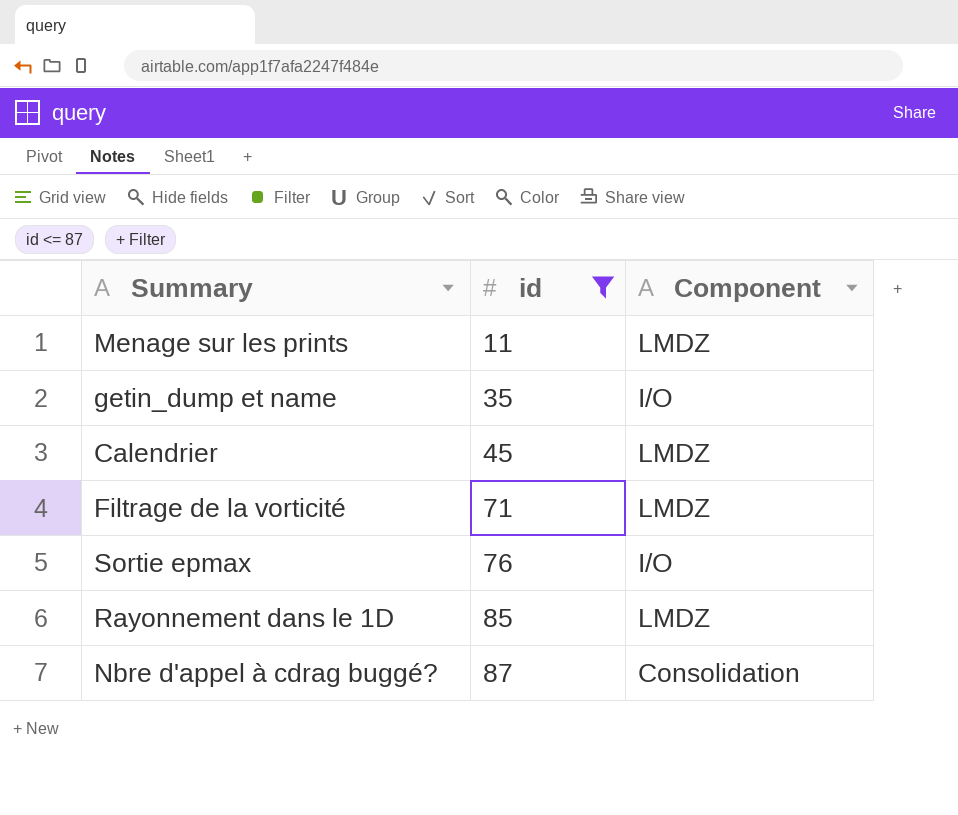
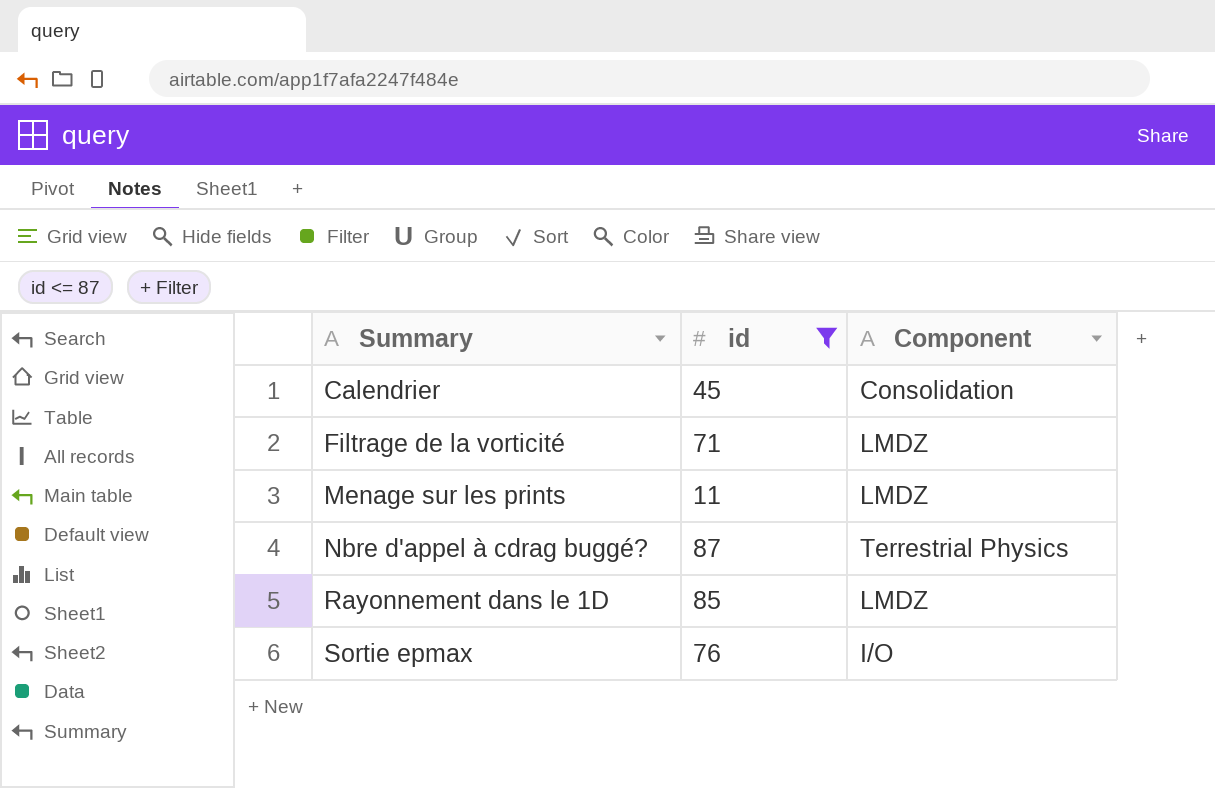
row order: id ascending -> Summary ascending
row getin_dump et name: 35 | I/O -> none
Calendrier | Component: LMDZ -> Consolidation
Nbre d'appel à cdrag buggé? | Component: Consolidation -> Terrestrial Physics

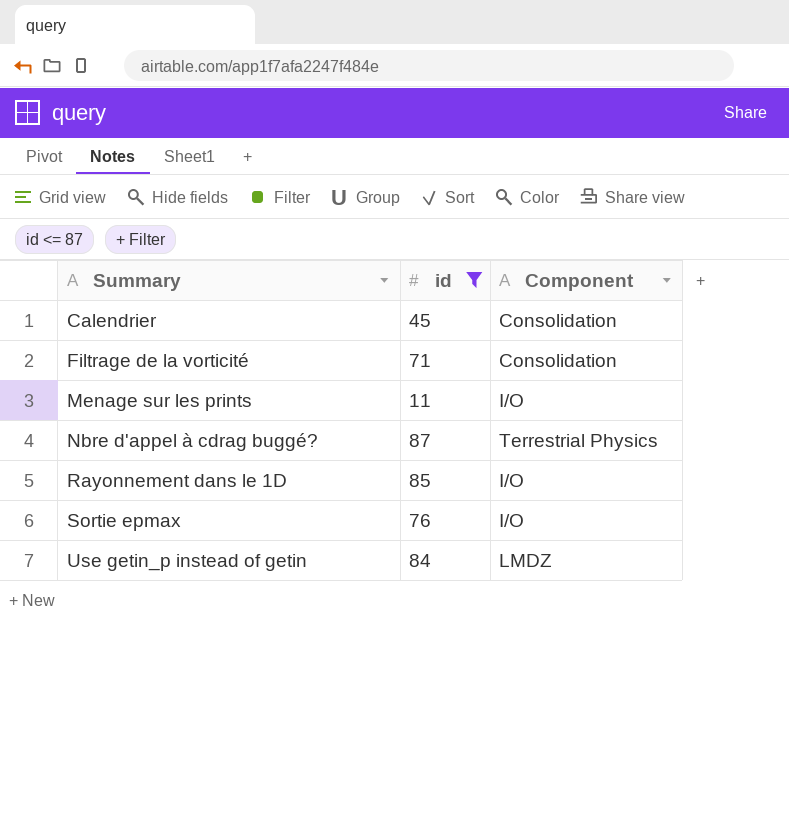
Filtrage de la vorticité | Component: LMDZ -> Consolidation
Menage sur les prints | Component: LMDZ -> I/O
Rayonnement dans le 1D | Component: LMDZ -> I/O
row Use getin_p instead of getin: none -> 84 | LMDZ

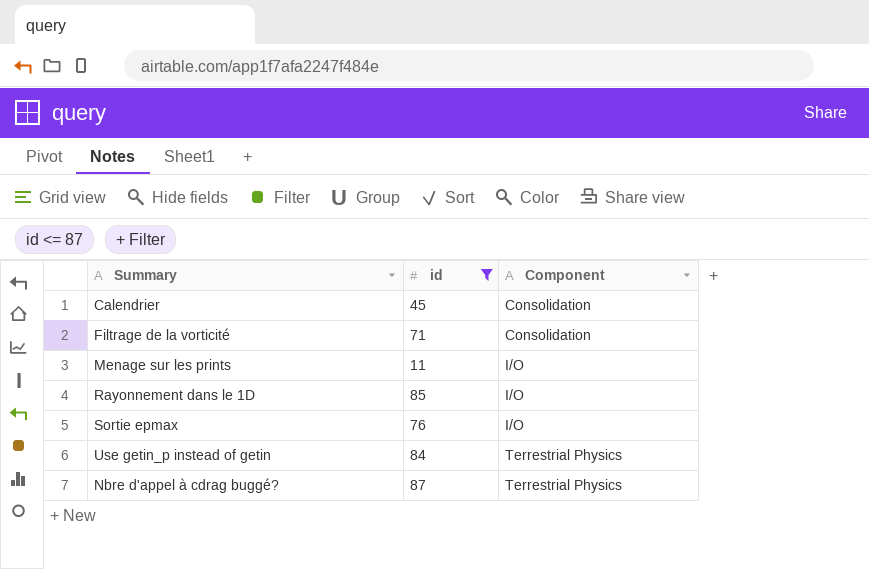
row order: Summary ascending -> Component ascending
Use getin_p instead of getin | Component: LMDZ -> Terrestrial Physics

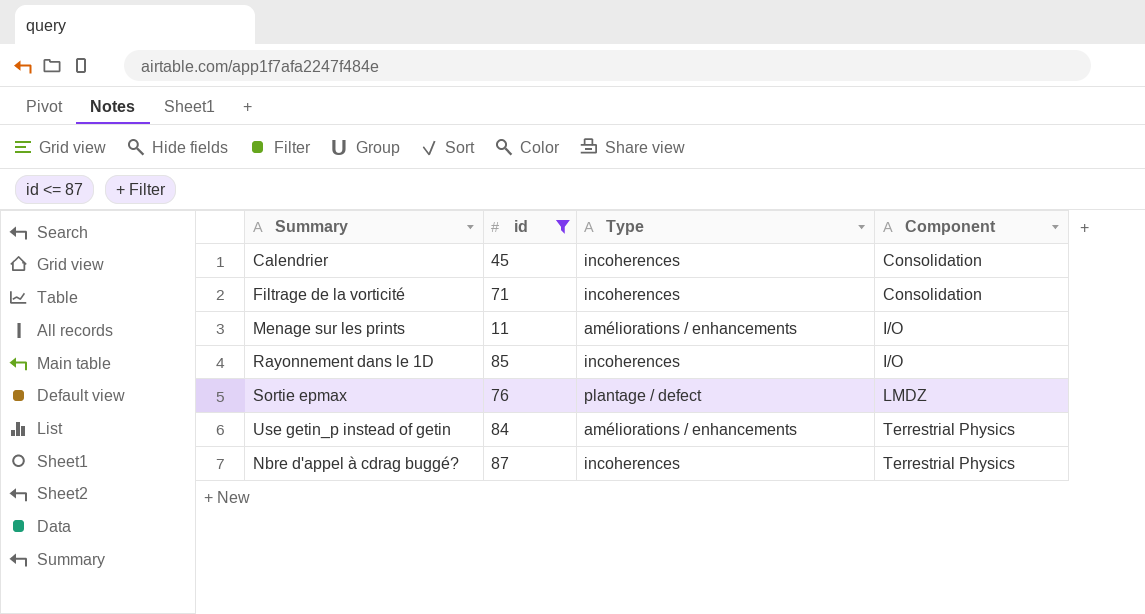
column Type | position: none -> 3
Sortie epmax | Component: I/O -> LMDZ

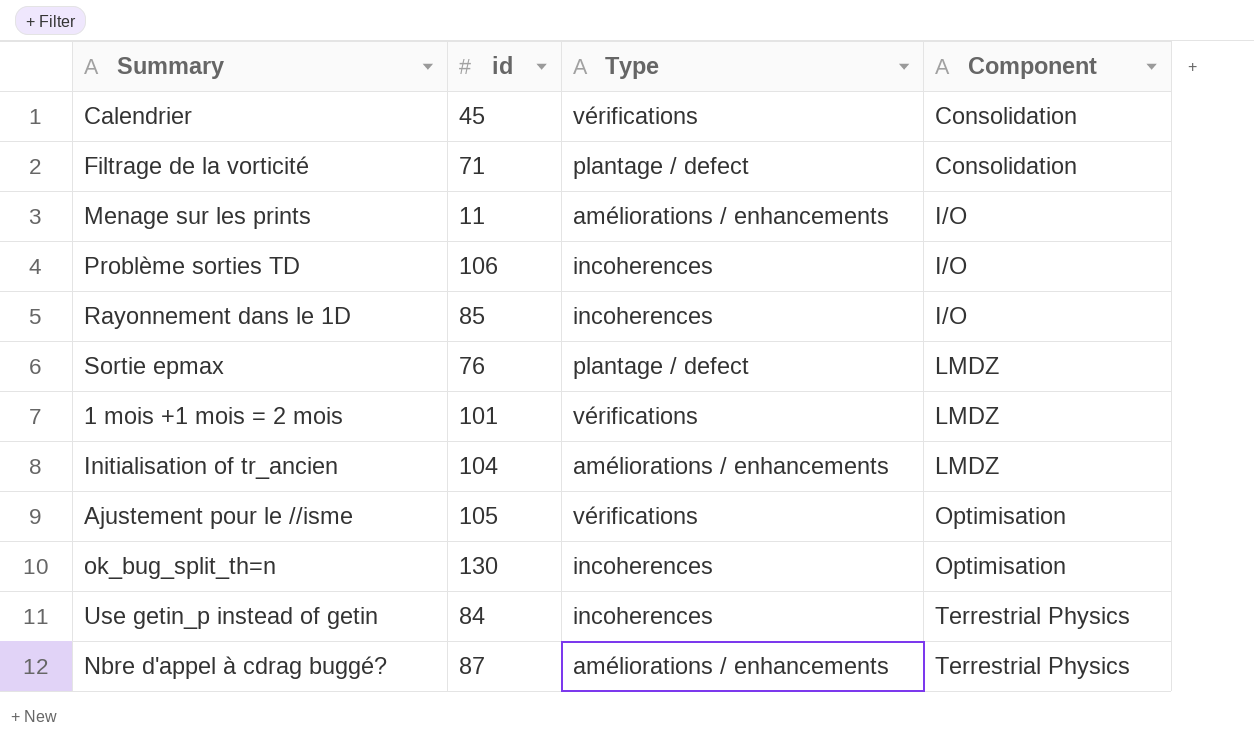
filter: id <= 87 -> none
Calendrier | Type: incoherences -> vérifications
Filtrage de la vorticité | Type: incoherences -> plantage / defect
Use getin_p instead of getin | Type: améliorations / enhancements -> incoherences
Nbre d'appel à cdrag buggé? | Type: incoherences -> améliorations / enhancements

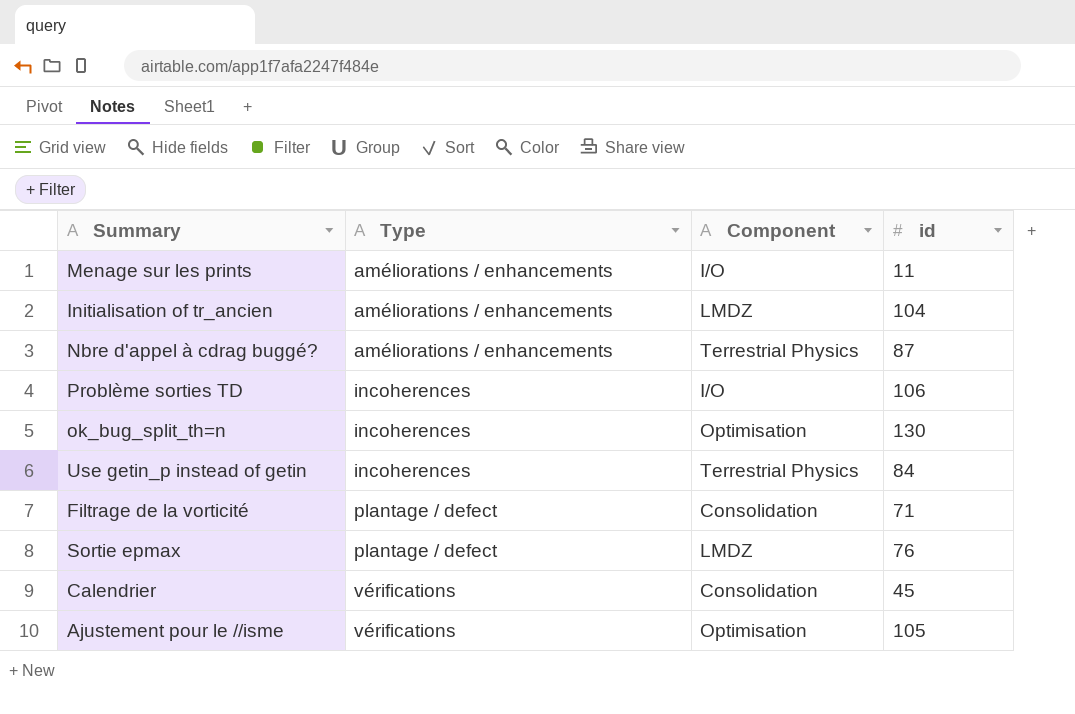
row order: Component ascending -> Type ascending
column id | position: 2 -> 4
row Rayonnement dans le 1D: 85 | incoherences | I/O -> none
row 1 mois +1 mois = 2 mois: 101 | vérifications | LMDZ -> none

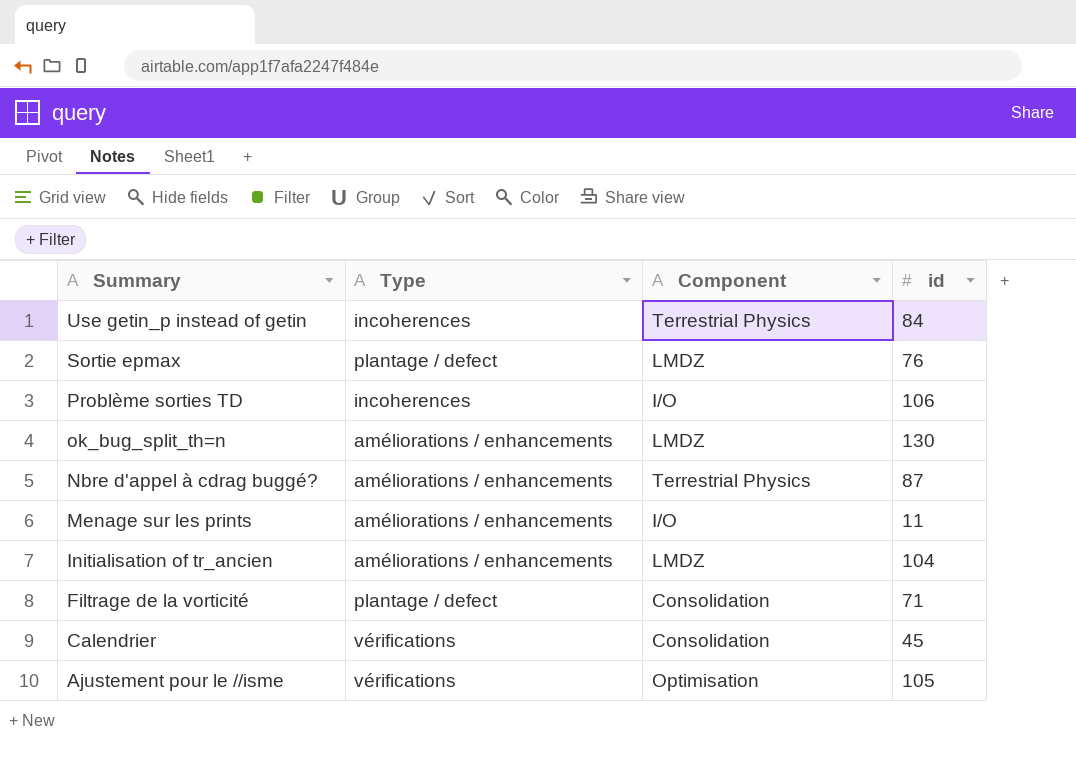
row order: Type ascending -> Summary descending
ok_bug_split_th=n | Type: incoherences -> améliorations / enhancements
ok_bug_split_th=n | Component: Optimisation -> LMDZ

